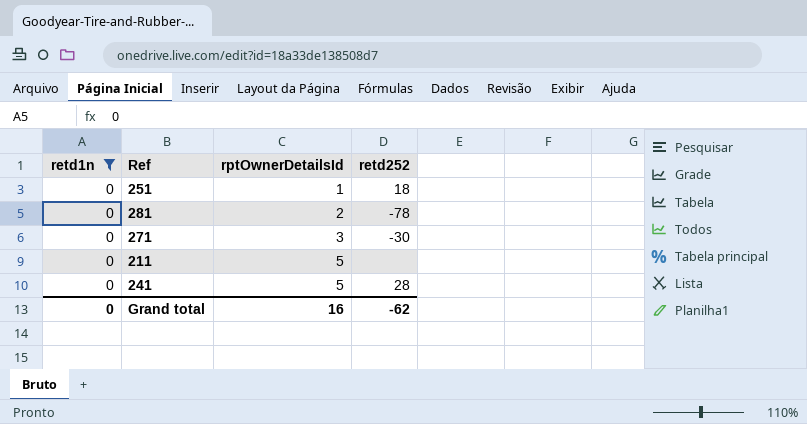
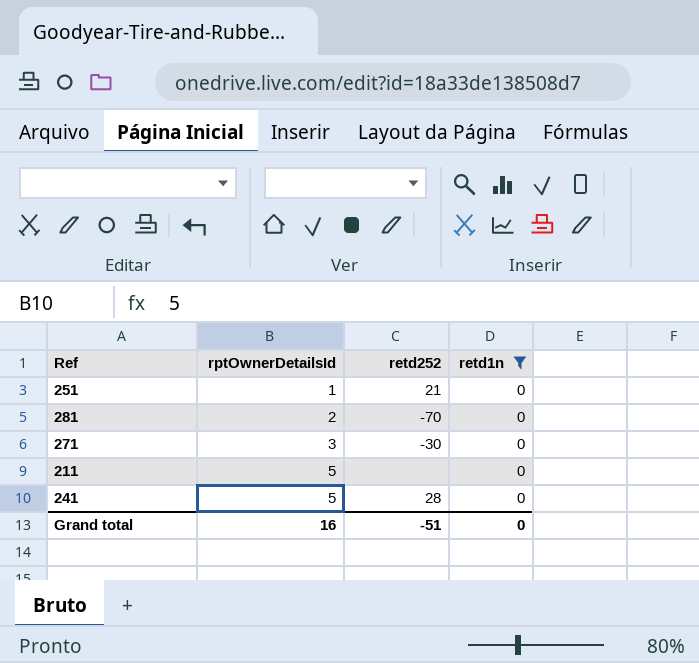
column retd1n | position: 1 -> 4
251 | retd252: 18 -> 21
281 | retd252: -78 -> -70
Grand total | retd252: -62 -> -51

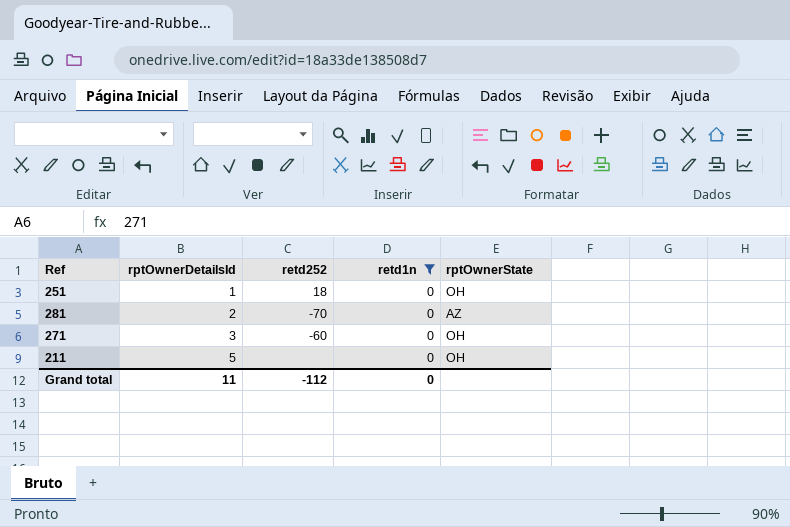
column rptOwnerState | position: none -> 5
row 241: 5 | 28 | 0 -> none
251 | retd252: 21 -> 18
271 | retd252: -30 -> -60
Grand total | rptOwnerDetailsId: 16 -> 11
Grand total | retd252: -51 -> -112

